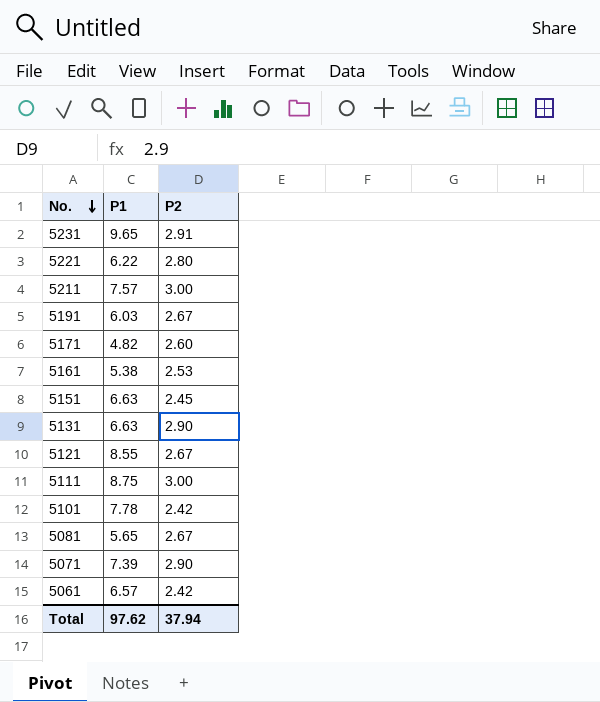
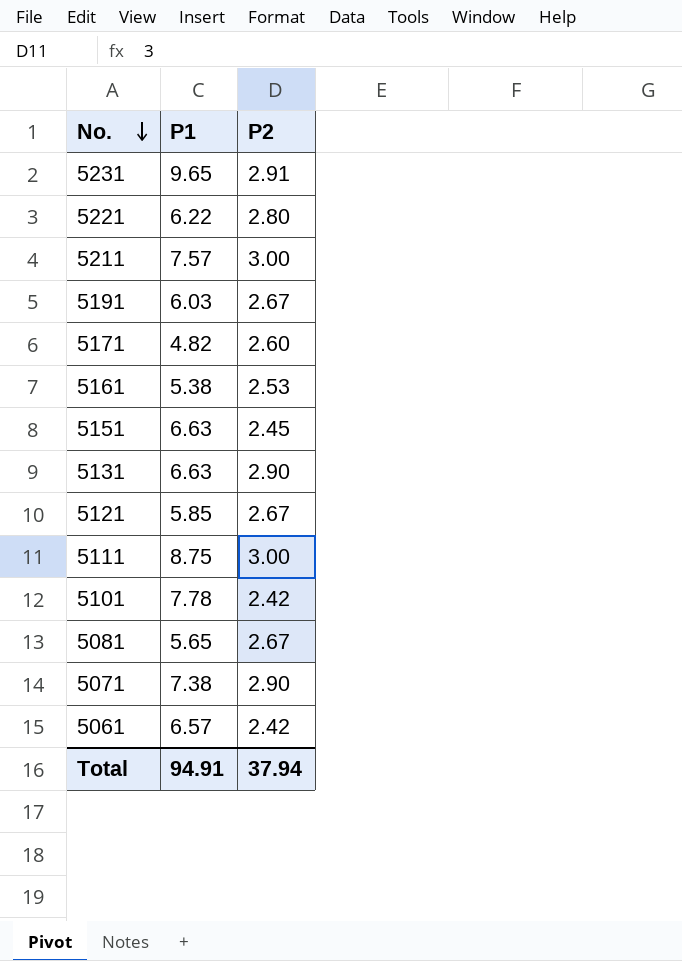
5121 | P1: 8.55 -> 5.85
5071 | P1: 7.39 -> 7.38
Total | P1: 97.62 -> 94.91

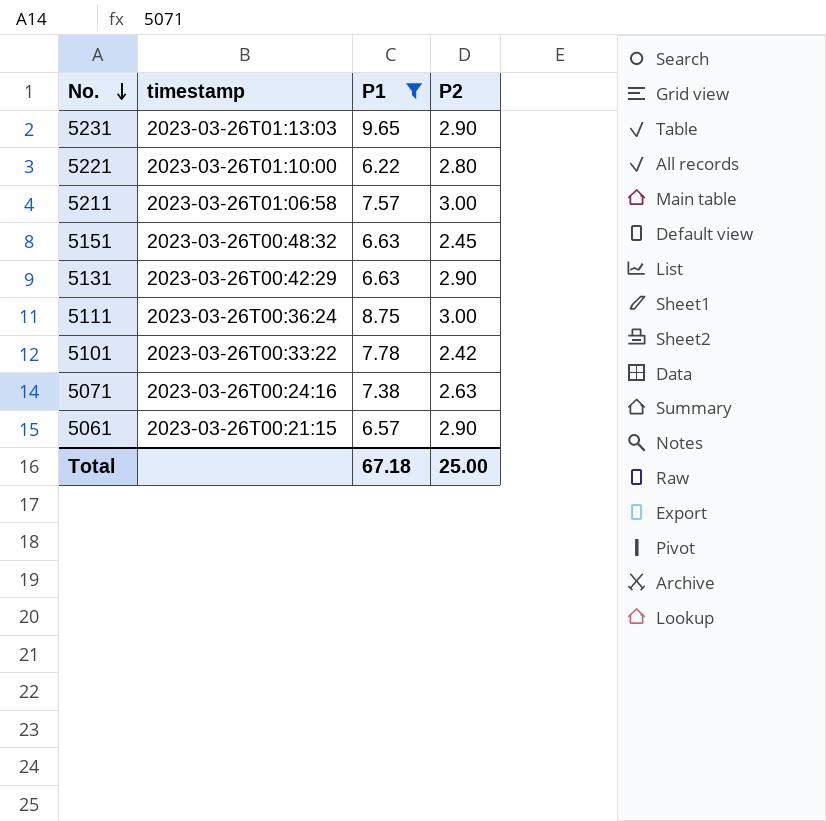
filter: none -> P1 >= 6.22
column timestamp | position: none -> 2
5231 | P2: 2.91 -> 2.90
5071 | P2: 2.90 -> 2.63
5061 | P2: 2.42 -> 2.90
Total | P1: 94.91 -> 67.18
Total | P2: 37.94 -> 25.00

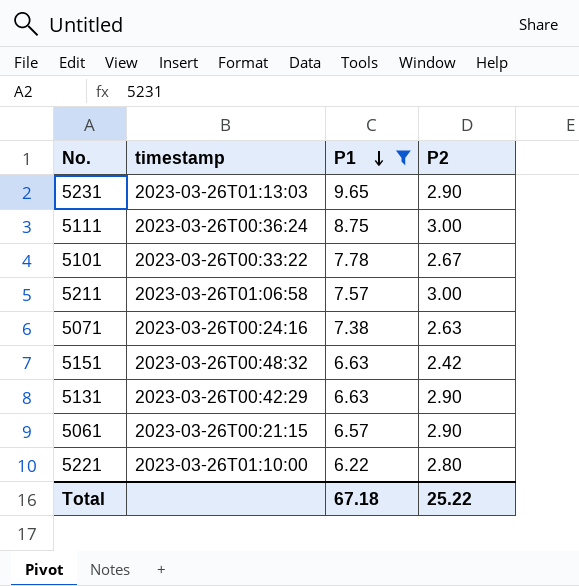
row order: No. descending -> P1 descending
5101 | P2: 2.42 -> 2.67
5151 | P2: 2.45 -> 2.42
Total | P2: 25.00 -> 25.22

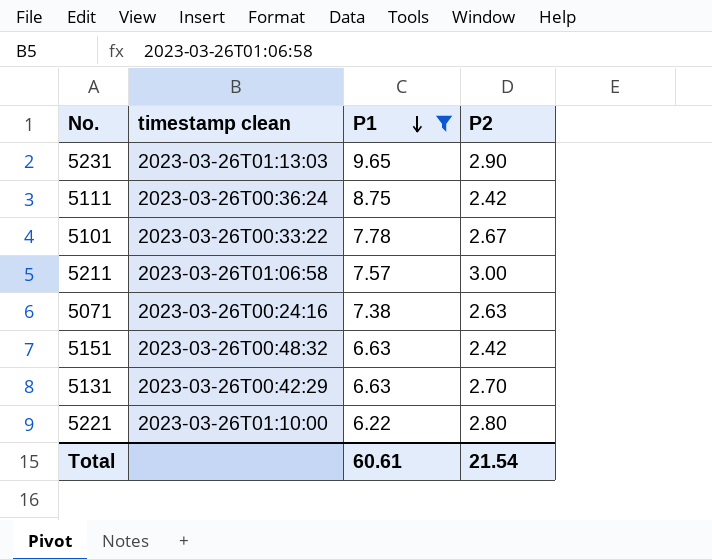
column name: timestamp -> timestamp clean
row 5061: 2023-03-26T00:21:15 | 6.57 | 2.90 -> none
5111 | P2: 3.00 -> 2.42
5131 | P2: 2.90 -> 2.70
Total | P1: 67.18 -> 60.61
Total | P2: 25.22 -> 21.54

